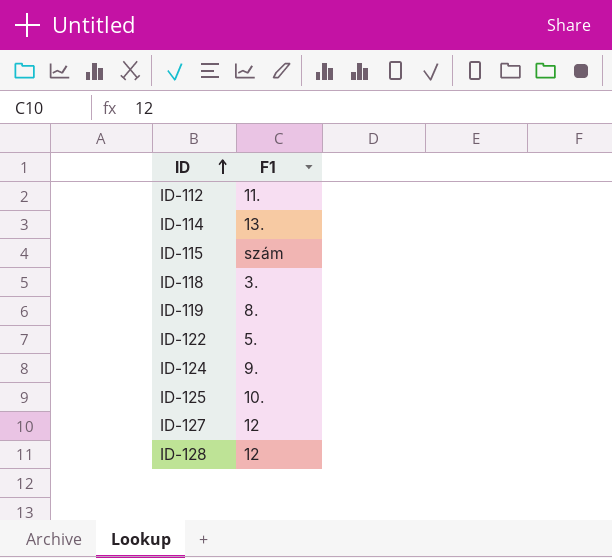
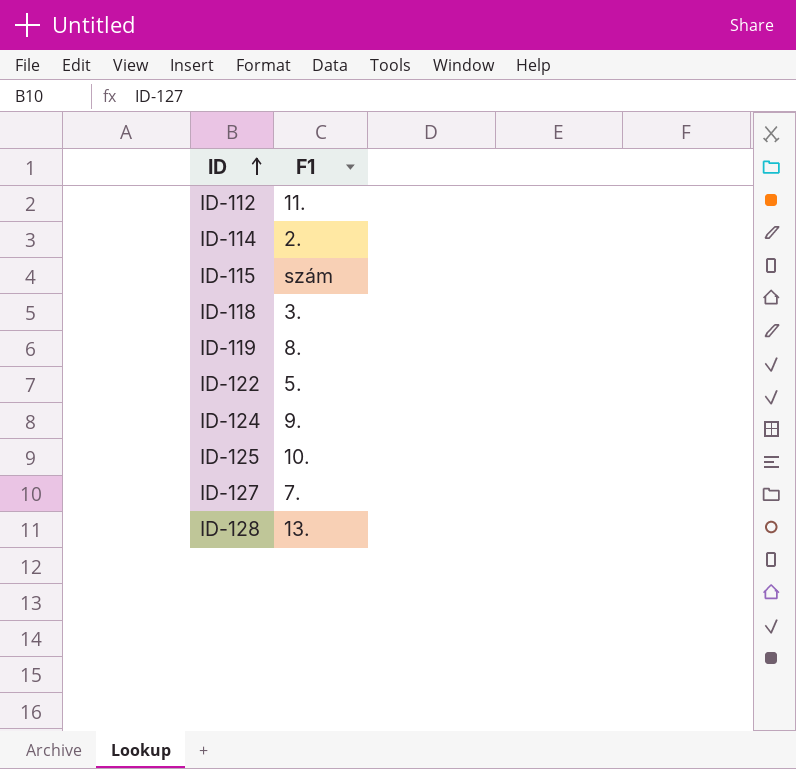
ID-114 | F1: 13. -> 2.
ID-127 | F1: 12 -> 7.
ID-128 | F1: 12 -> 13.

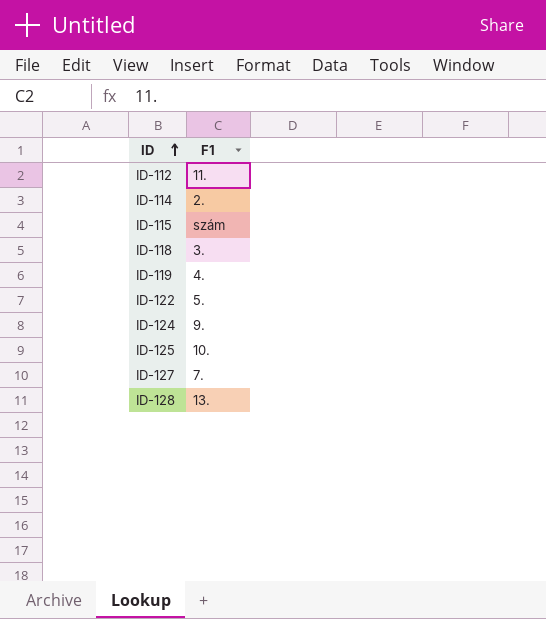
ID-119 | F1: 8. -> 4.

